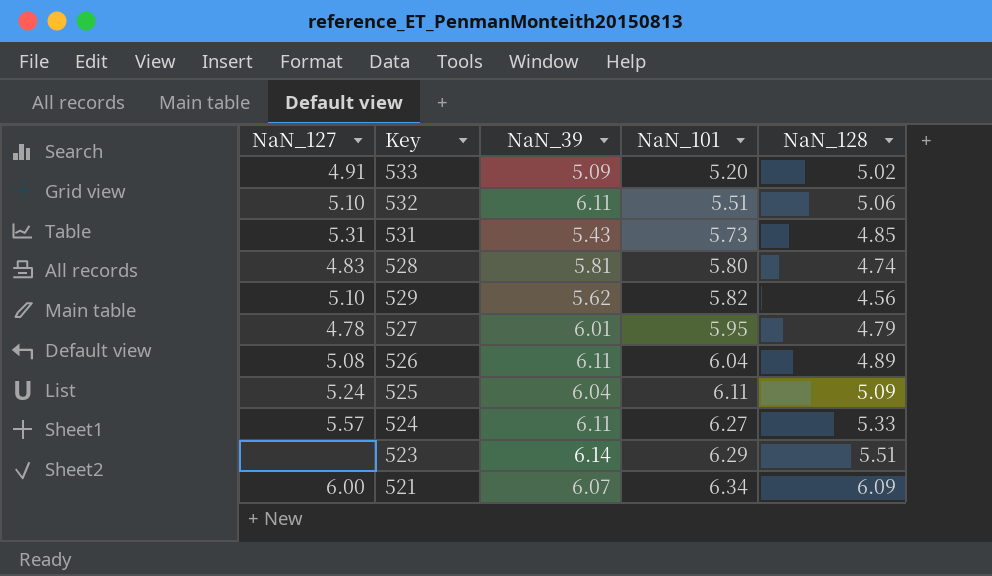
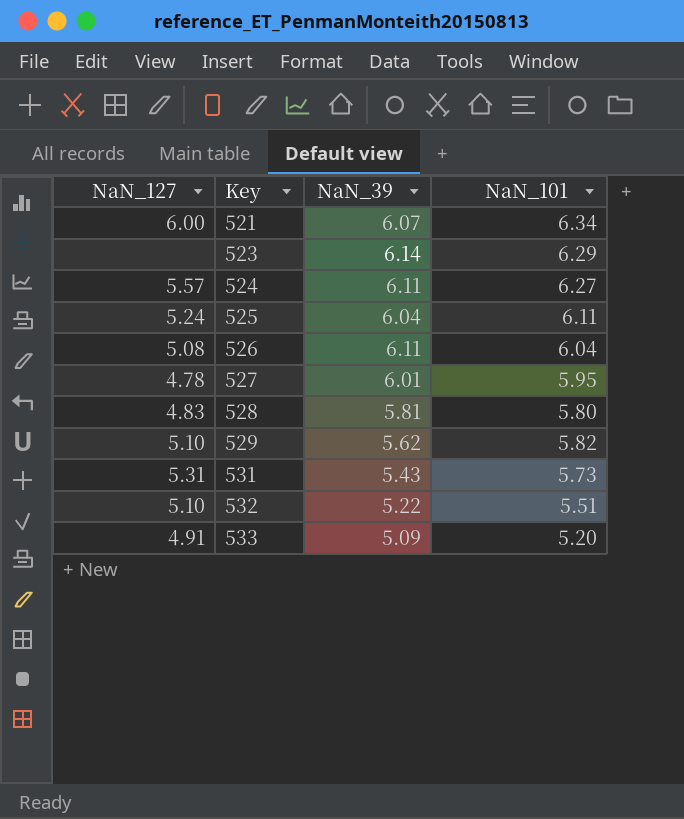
row order: NaN_101 ascending -> Key ascending
column NaN_128 | position: 5 -> none
532 | NaN_39: 6.11 -> 5.22

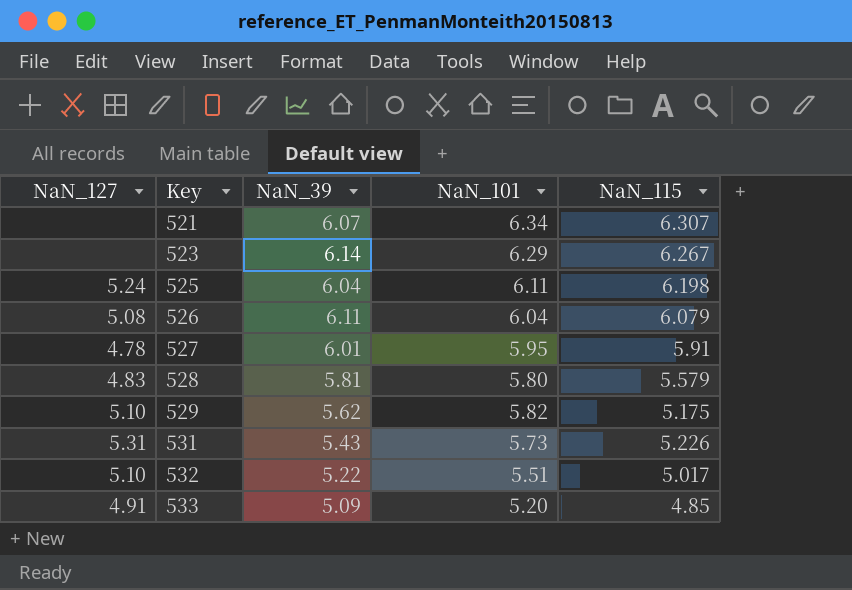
column NaN_115 | position: none -> 5
row 524: 5.57 | 6.11 | 6.27 -> none
521 | NaN_127: 6.00 -> none

